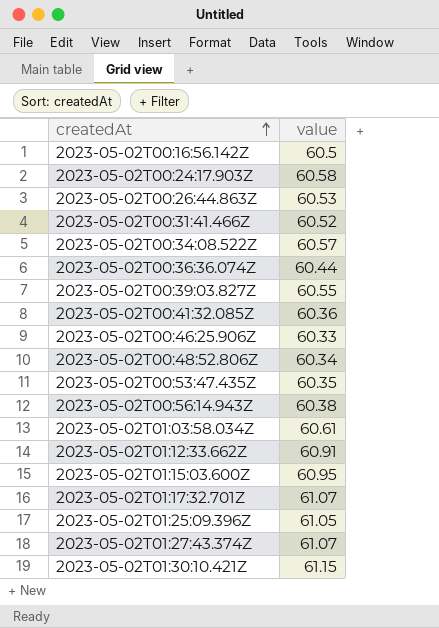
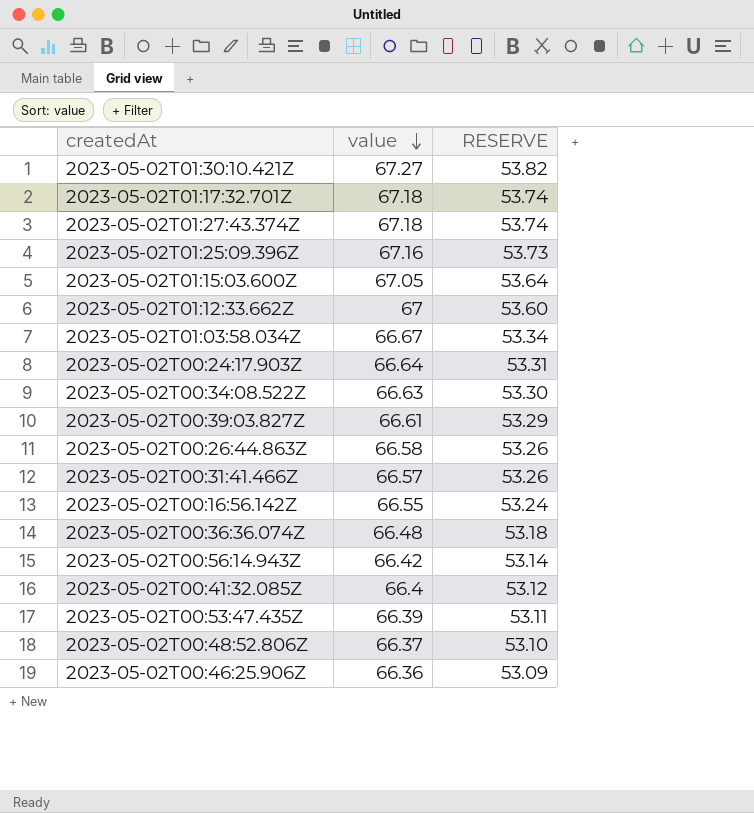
row order: createdAt ascending -> value descending
column RESERVE | formula: none -> [value] * 0.8
2023-05-02T01:30:10.421Z | value: 61.15 -> 67.27
2023-05-02T01:17:32.701Z | value: 61.07 -> 67.18
2023-05-02T01:27:43.374Z | value: 61.07 -> 67.18
2023-05-02T01:25:09.396Z | value: 61.05 -> 67.16
2023-05-02T01:15:03.600Z | value: 60.95 -> 67.05
2023-05-02T01:12:33.662Z | value: 60.91 -> 67
2023-05-02T01:03:58.034Z | value: 60.61 -> 66.67
2023-05-02T00:24:17.903Z | value: 60.58 -> 66.64
2023-05-02T00:34:08.522Z | value: 60.57 -> 66.63
2023-05-02T00:39:03.827Z | value: 60.55 -> 66.61
2023-05-02T00:26:44.863Z | value: 60.53 -> 66.58
2023-05-02T00:31:41.466Z | value: 60.52 -> 66.57
2023-05-02T00:16:56.142Z | value: 60.5 -> 66.55
2023-05-02T00:36:36.074Z | value: 60.44 -> 66.48
2023-05-02T00:56:14.943Z | value: 60.38 -> 66.42
2023-05-02T00:41:32.085Z | value: 60.36 -> 66.4
2023-05-02T00:53:47.435Z | value: 60.35 -> 66.39
2023-05-02T00:48:52.806Z | value: 60.34 -> 66.37
2023-05-02T00:46:25.906Z | value: 60.33 -> 66.36

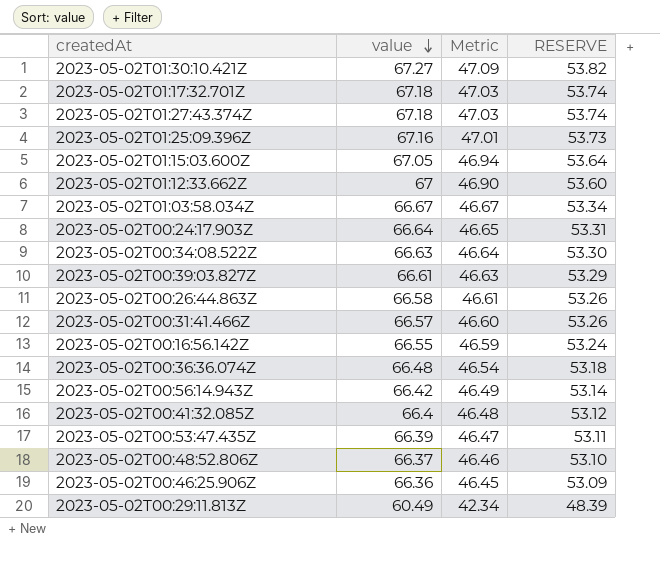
column Metric | formula: none -> [value] * 0.7
row 2023-05-02T00:29:11.813Z: none -> 60.49 | 42.34 | 48.39

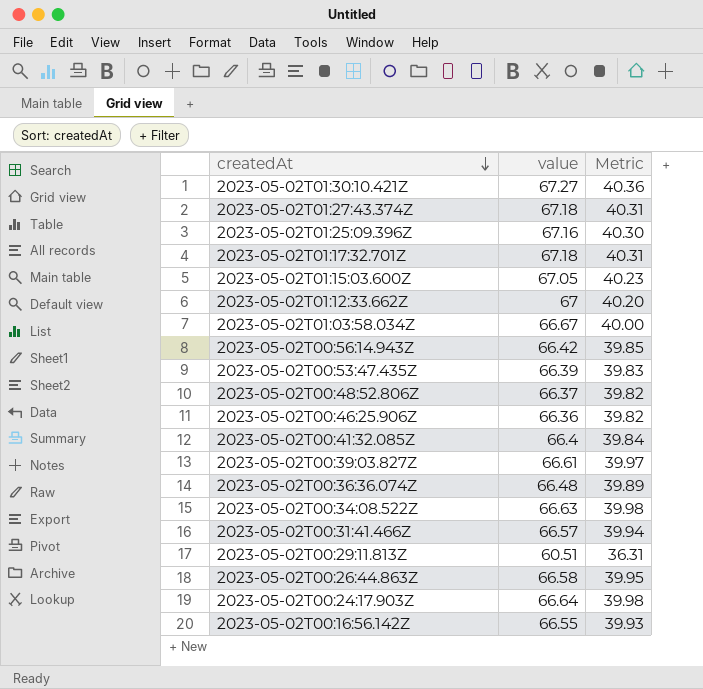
row order: value descending -> createdAt descending
column RESERVE | formula: [value] * 0.8 -> none
column Metric | formula: [value] * 0.7 -> [value] * 0.6
2023-05-02T00:29:11.813Z | value: 60.49 -> 60.51

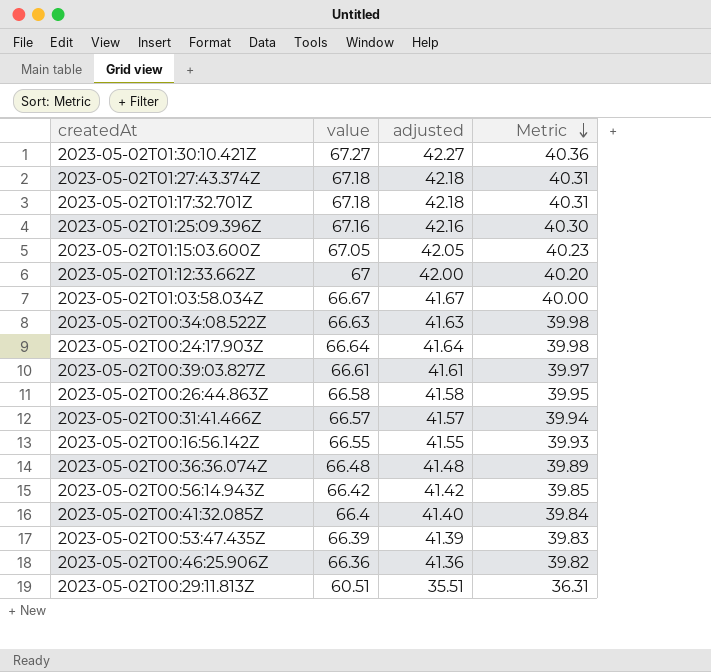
row order: createdAt descending -> Metric descending
column adjusted | formula: none -> [value] - 25
row 2023-05-02T00:48:52.806Z: 66.37 | 39.82 -> none

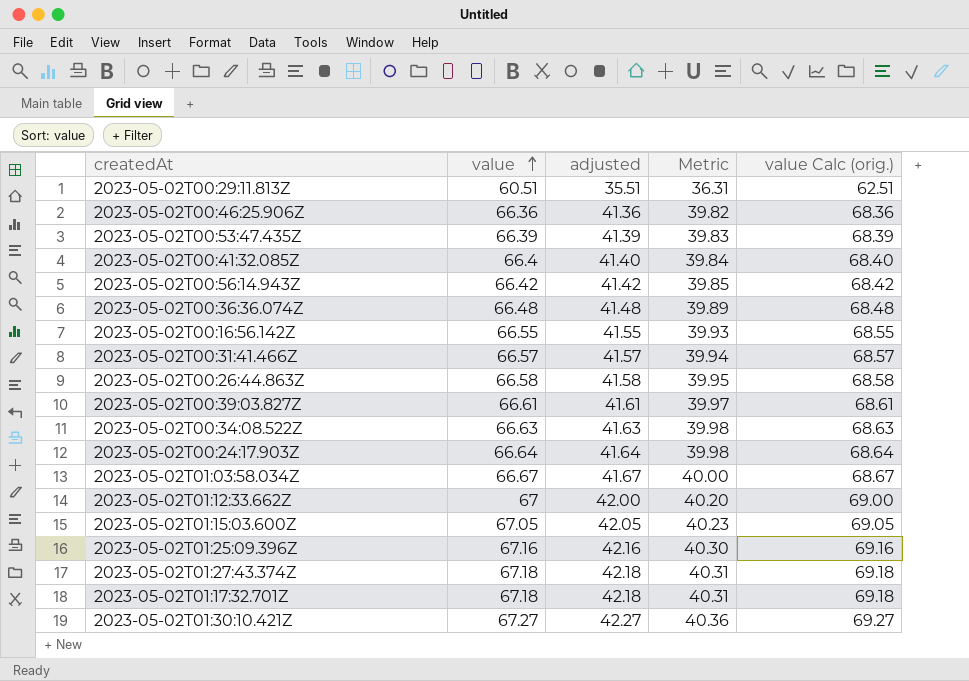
row order: Metric descending -> value ascending
column value Calc (orig.) | formula: none -> [value] + 2

